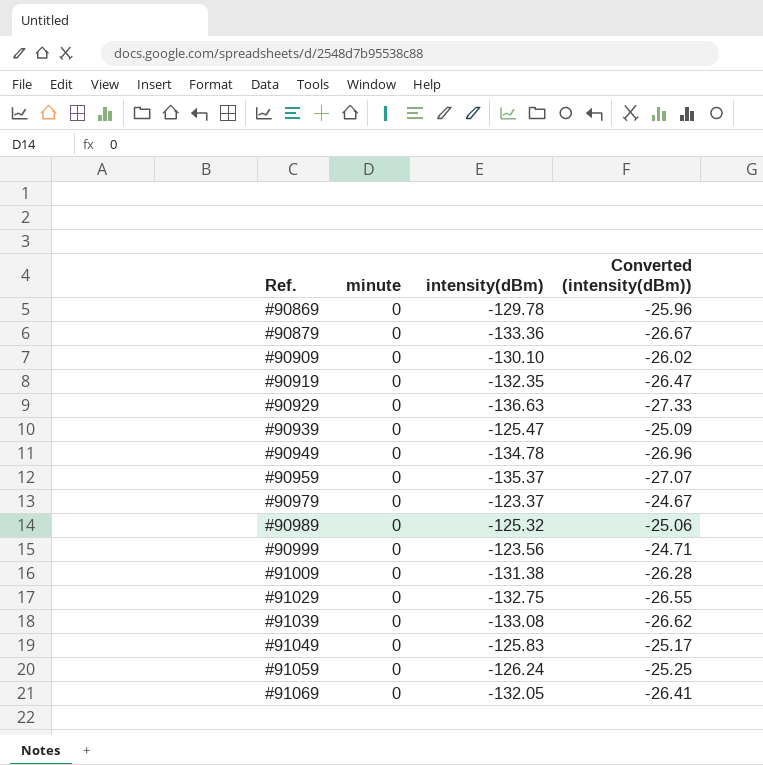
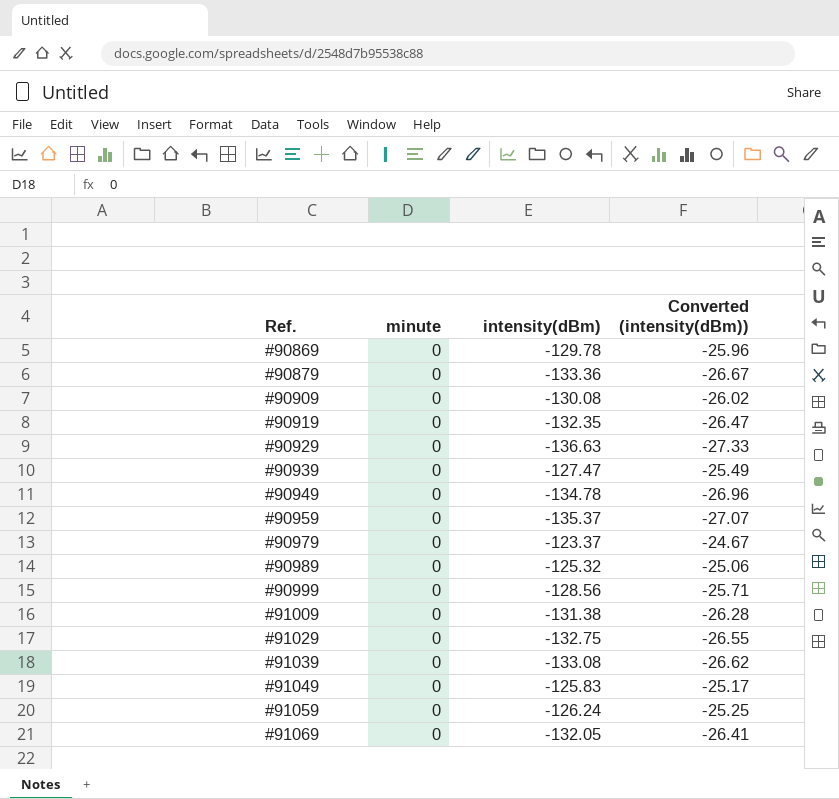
#90909 | intensity(dBm): -130.10 -> -130.08
#90939 | intensity(dBm): -125.47 -> -127.47
#90939 | Converted (intensity(dBm)): -25.09 -> -25.49
#90999 | intensity(dBm): -123.56 -> -128.56
#90999 | Converted (intensity(dBm)): -24.71 -> -25.71

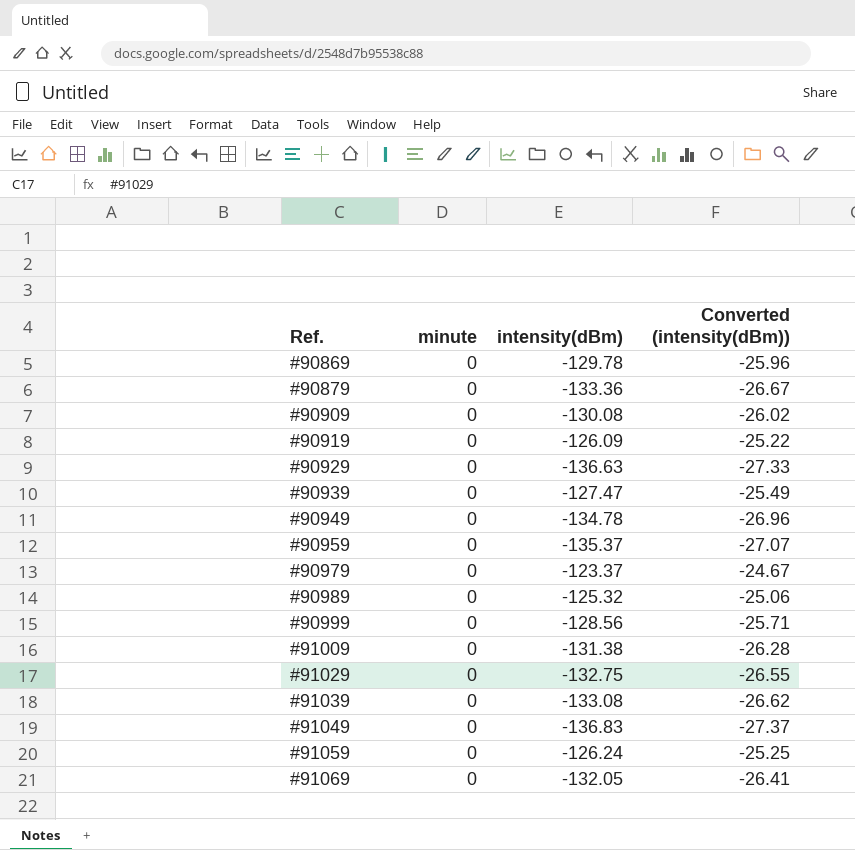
#90919 | intensity(dBm): -132.35 -> -126.09
#90919 | Converted (intensity(dBm)): -26.47 -> -25.22
#91049 | intensity(dBm): -125.83 -> -136.83
#91049 | Converted (intensity(dBm)): -25.17 -> -27.37

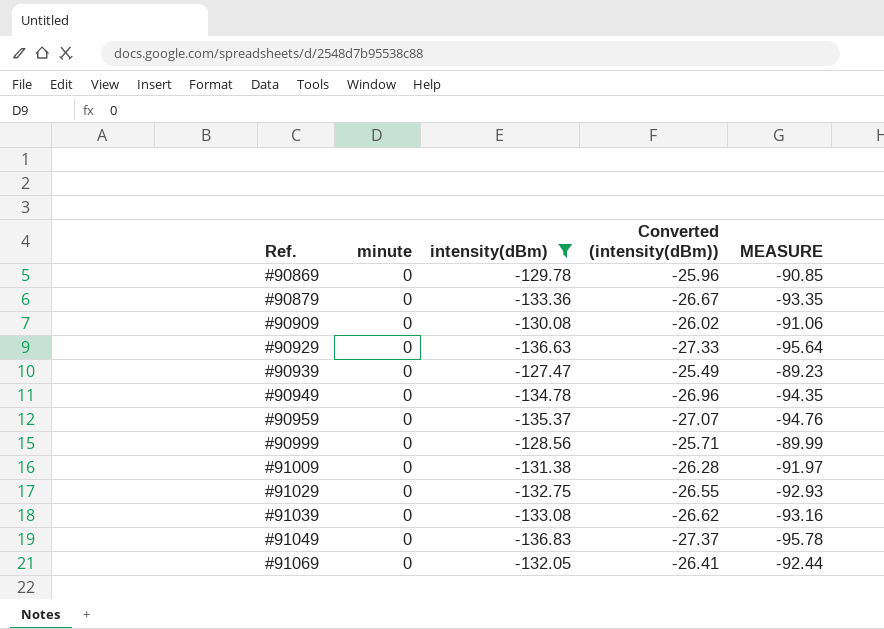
filter: none -> intensity(dBm) <= -127.47
column MEASURE | formula: none -> [intensity(dBm)] * 0.7

